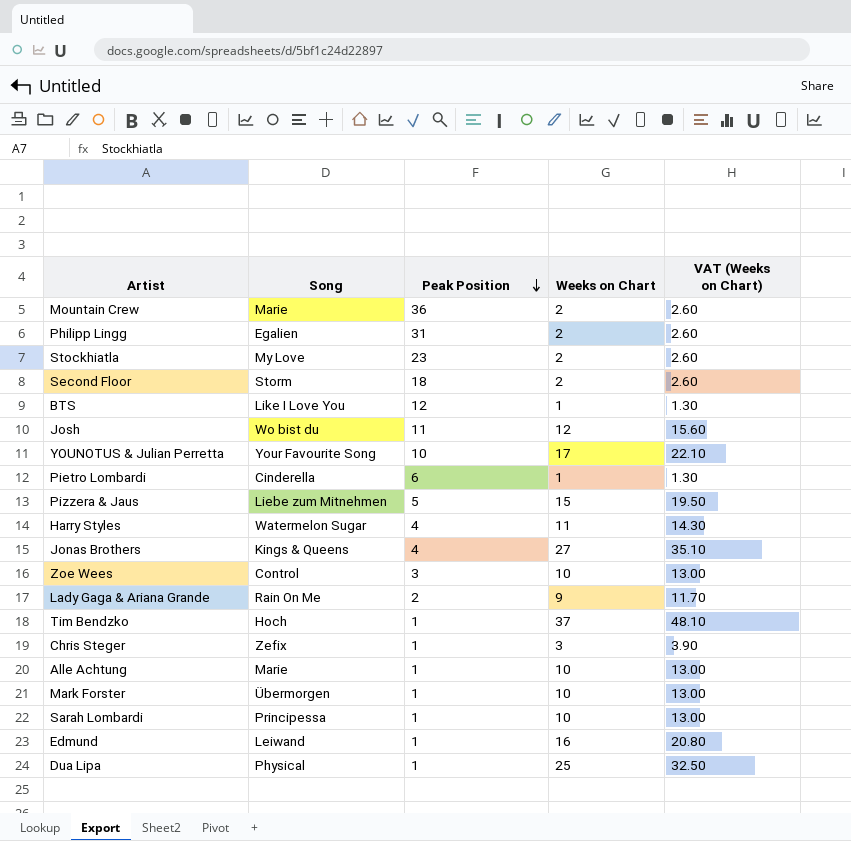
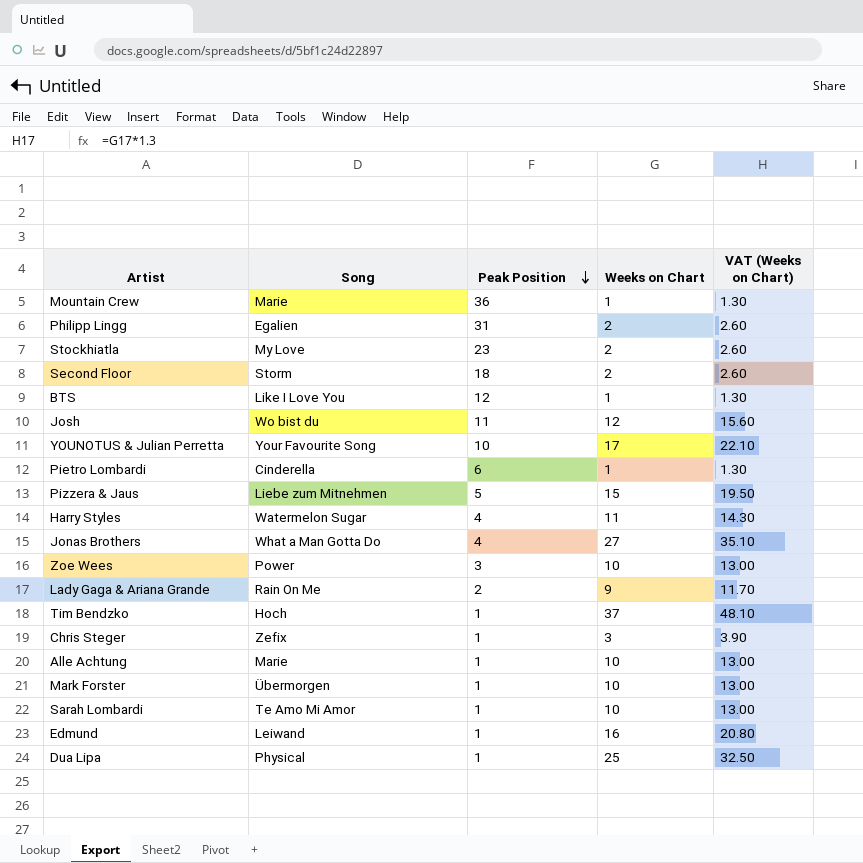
Mountain Crew | Weeks on Chart: 2 -> 1
Mountain Crew | VAT (Weeks on Chart): 2.60 -> 1.30
Jonas Brothers | Song: Kings & Queens -> What a Man Gotta Do
Zoe Wees | Song: Control -> Power
Sarah Lombardi | Song: Principessa -> Te Amo Mi Amor

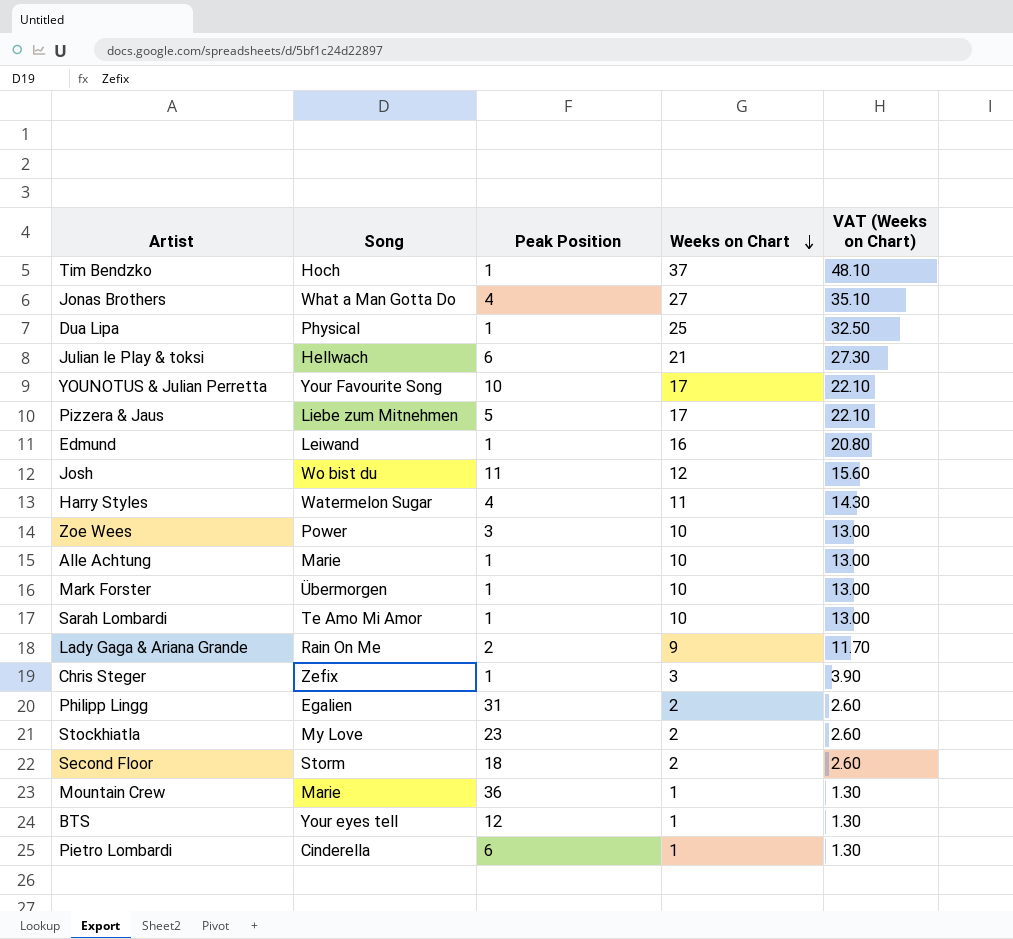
row order: Peak Position descending -> Weeks on Chart descending
row Julian le Play & toksi: none -> Hellwach | 6 | 21 | 27.30
Pizzera & Jaus | Weeks on Chart: 15 -> 17
Pizzera & Jaus | VAT (Weeks on Chart): 19.50 -> 22.10
BTS | Song: Like I Love You -> Your eyes tell

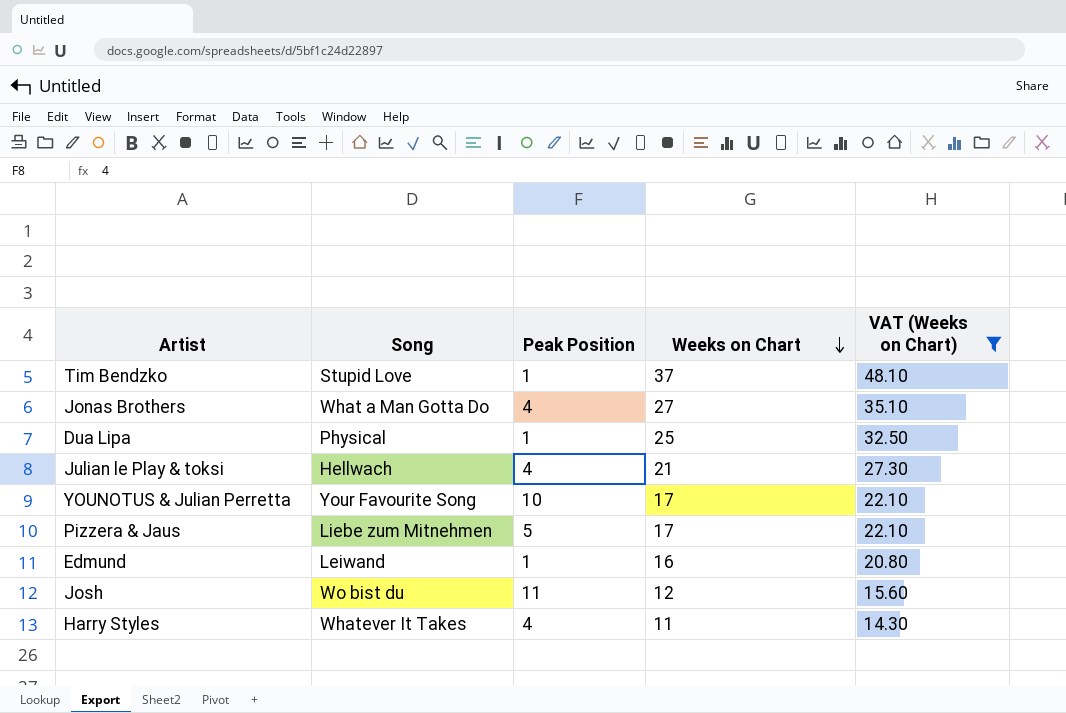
filter: none -> VAT (Weeks on Chart) >= 14.30
Tim Bendzko | Song: Hoch -> Stupid Love
Julian le Play & toksi | Peak Position: 6 -> 4
Harry Styles | Song: Watermelon Sugar -> Whatever It Takes

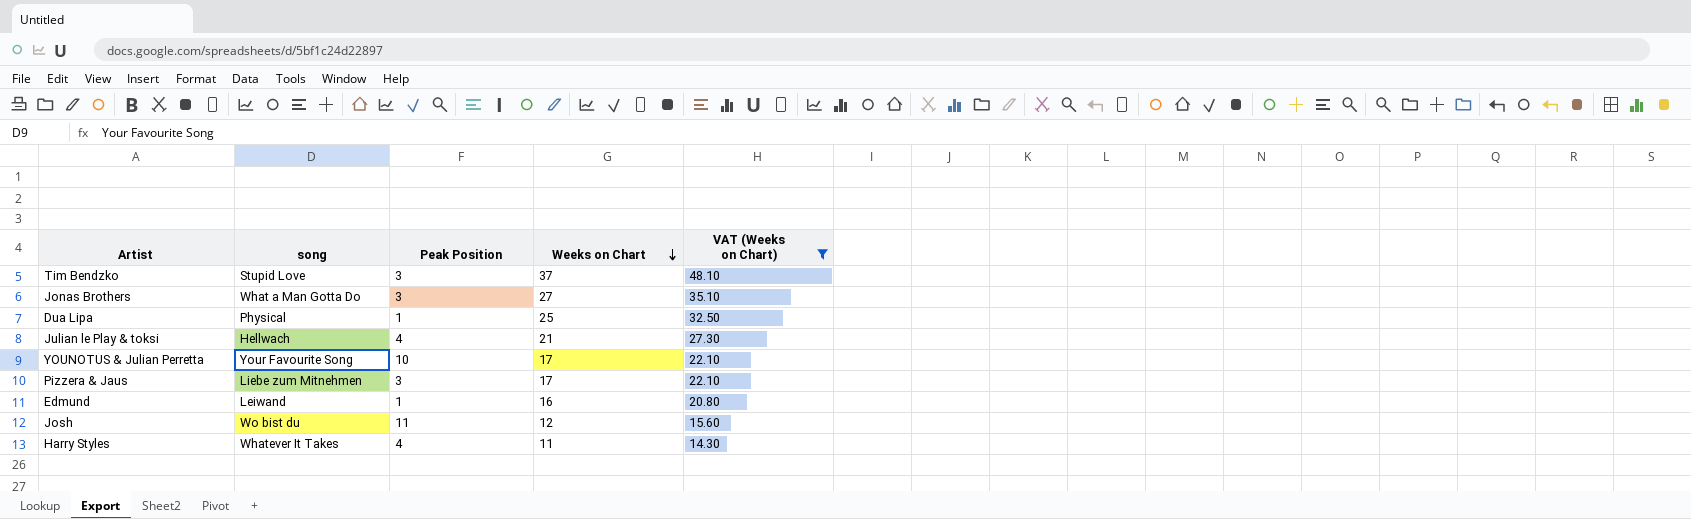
column name: Song -> song
Tim Bendzko | Peak Position: 1 -> 3
Jonas Brothers | Peak Position: 4 -> 3
Pizzera & Jaus | Peak Position: 5 -> 3

